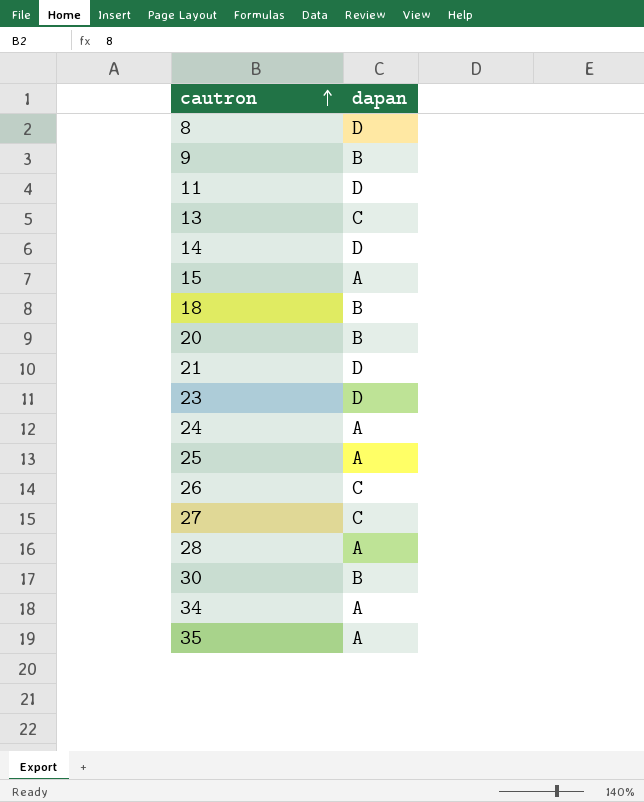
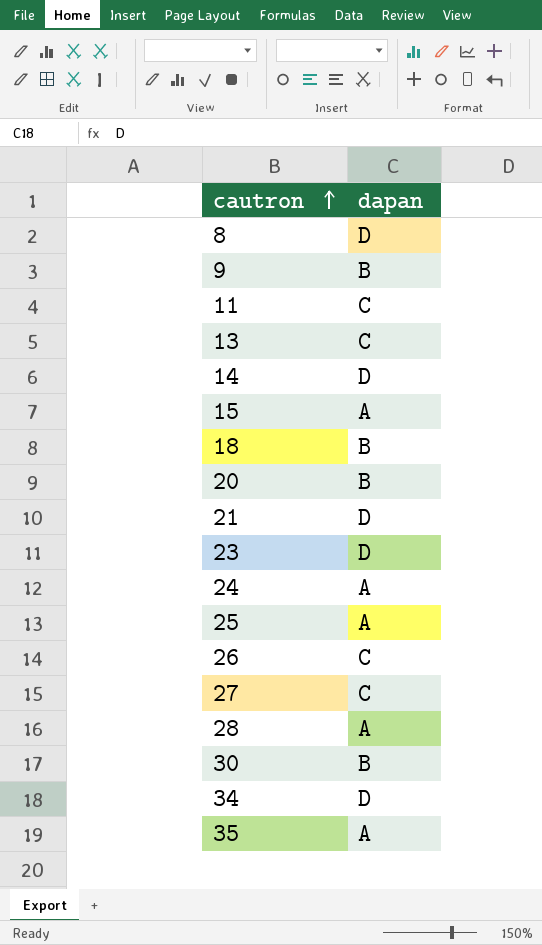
11 | dapan: D -> C
34 | dapan: A -> D

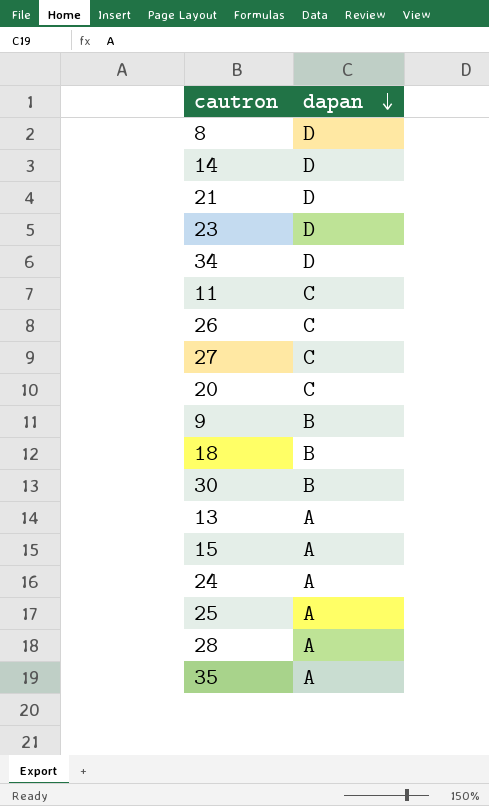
row order: cautron ascending -> dapan descending
20 | dapan: B -> C
13 | dapan: C -> A

